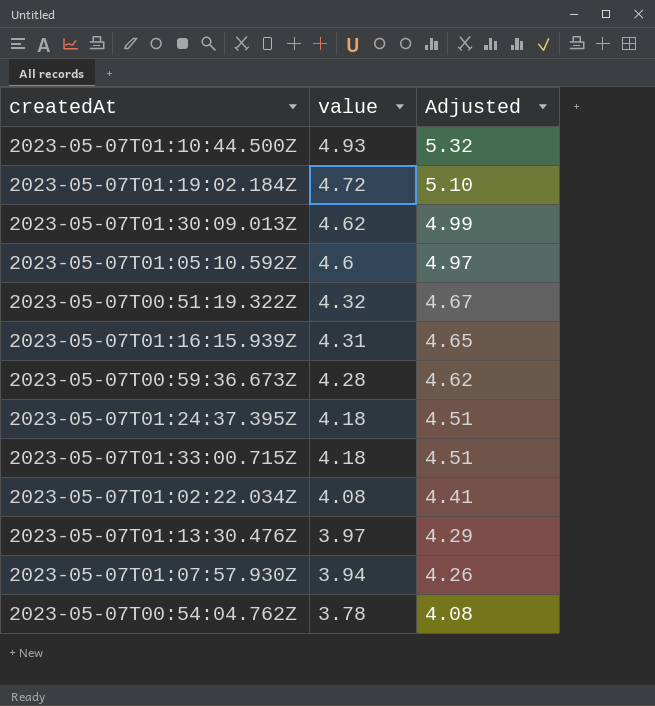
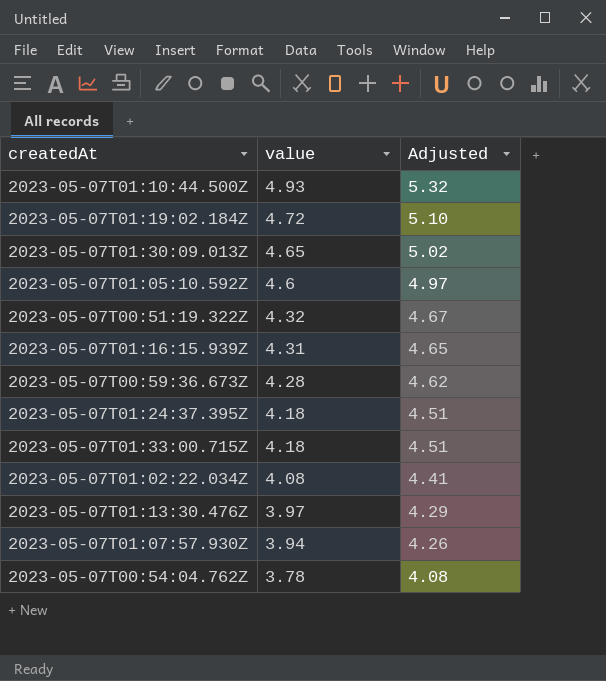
2023-05-07T01:30:09.013Z | value: 4.62 -> 4.65
2023-05-07T01:30:09.013Z | Adjusted: 4.99 -> 5.02

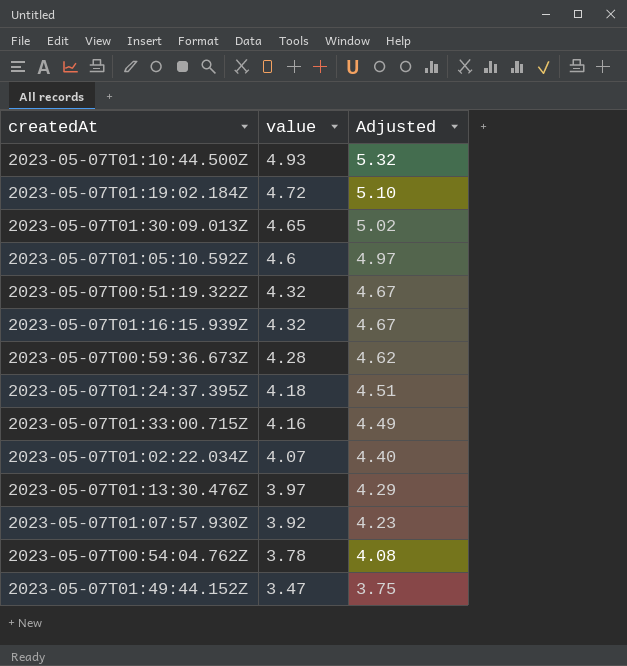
2023-05-07T01:16:15.939Z | value: 4.31 -> 4.32
2023-05-07T01:16:15.939Z | Adjusted: 4.65 -> 4.67
2023-05-07T01:33:00.715Z | value: 4.18 -> 4.16
2023-05-07T01:33:00.715Z | Adjusted: 4.51 -> 4.49
2023-05-07T01:02:22.034Z | value: 4.08 -> 4.07
2023-05-07T01:02:22.034Z | Adjusted: 4.41 -> 4.40
2023-05-07T01:07:57.930Z | value: 3.94 -> 3.92
2023-05-07T01:07:57.930Z | Adjusted: 4.26 -> 4.23
row 2023-05-07T01:49:44.152Z: none -> 3.47 | 3.75

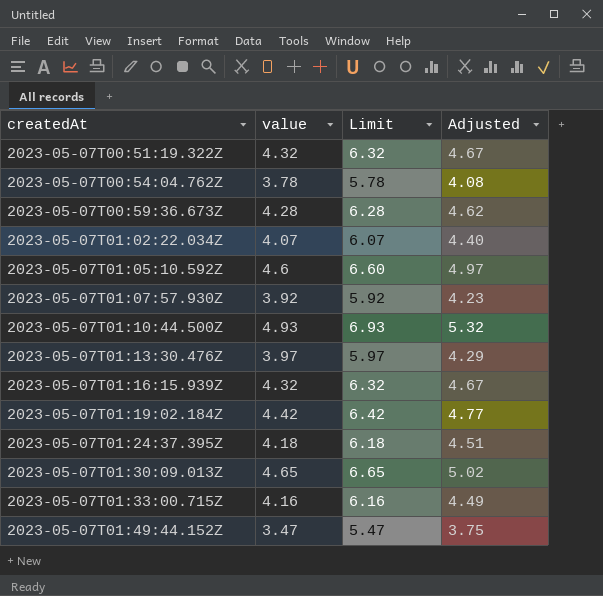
row order: value descending -> createdAt ascending
column Limit | formula: none -> [value] + 2
2023-05-07T01:19:02.184Z | value: 4.72 -> 4.42
2023-05-07T01:19:02.184Z | Adjusted: 5.10 -> 4.77

